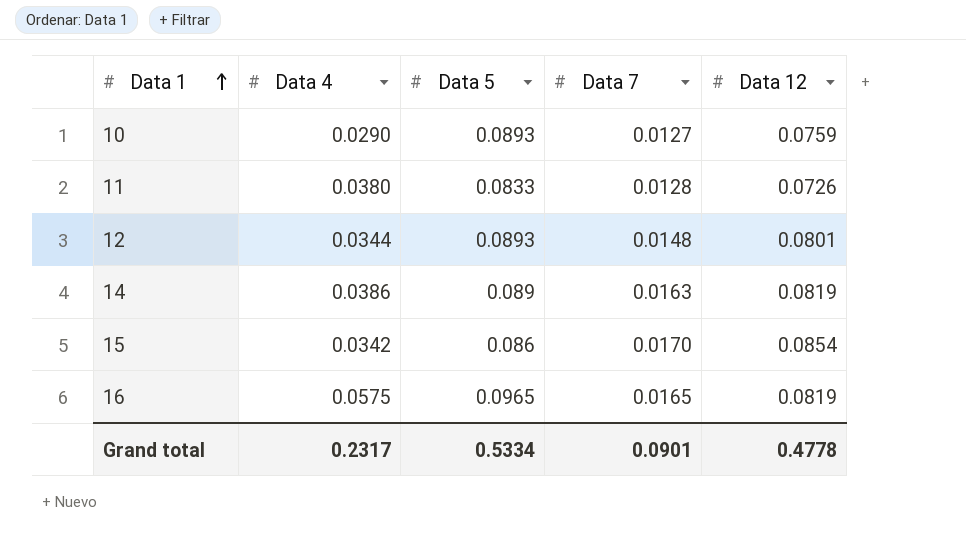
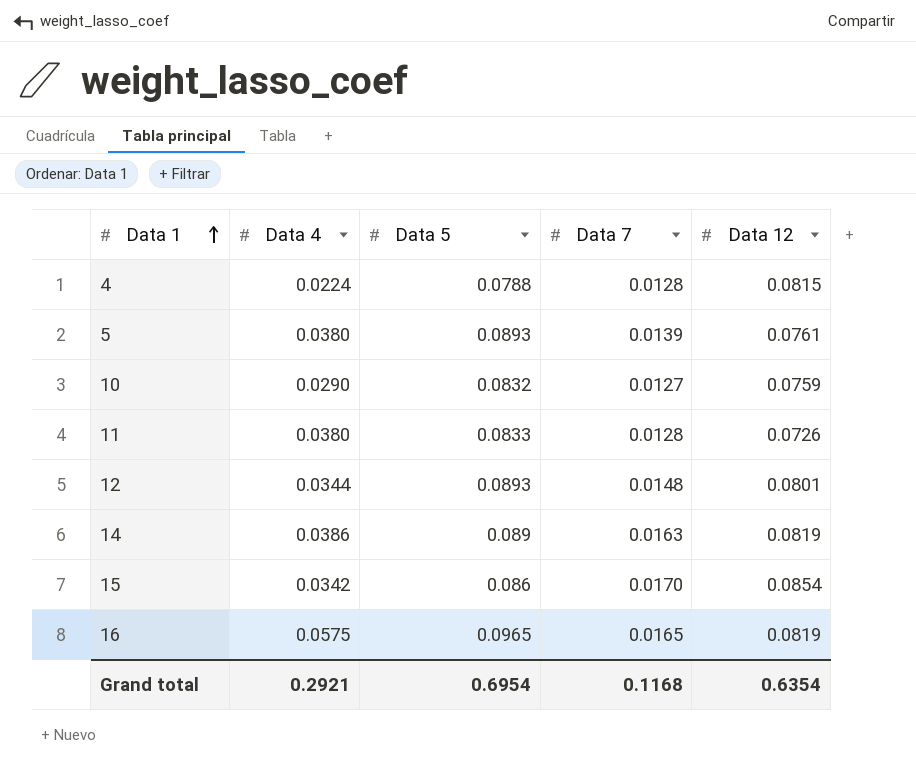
row 4: none -> 0.0224 | 0.0788 | 0.0128 | 0.0815
row 5: none -> 0.0380 | 0.0893 | 0.0139 | 0.0761
10 | Data 5: 0.0893 -> 0.0832
Grand total | Data 4: 0.2317 -> 0.2921
Grand total | Data 5: 0.5334 -> 0.6954
Grand total | Data 7: 0.0901 -> 0.1168
Grand total | Data 12: 0.4778 -> 0.6354

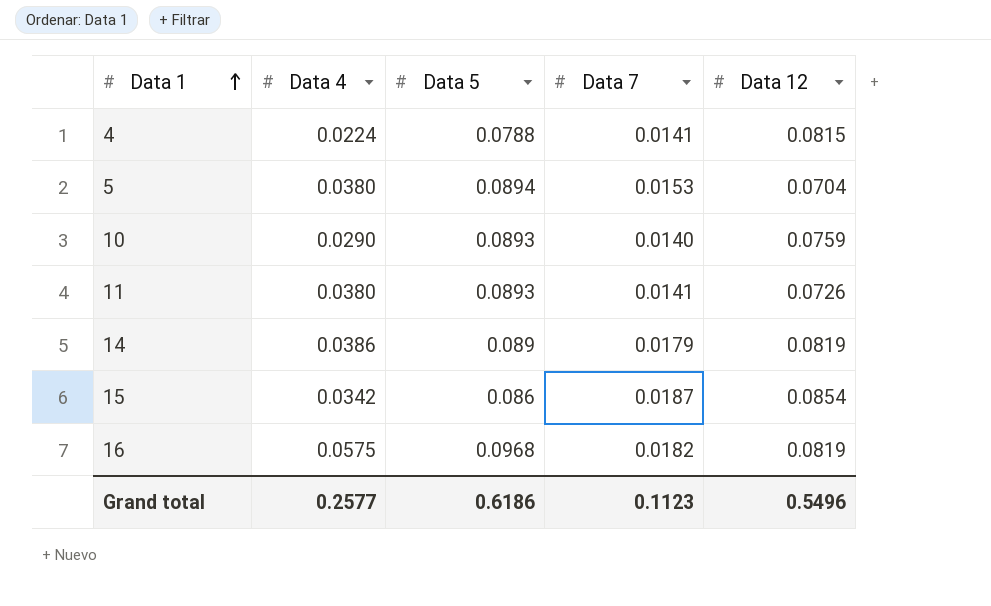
row 12: 0.0344 | 0.0893 | 0.0148 | 0.0801 -> none
4 | Data 7: 0.0128 -> 0.0141
5 | Data 5: 0.0893 -> 0.0894
5 | Data 7: 0.0139 -> 0.0153
5 | Data 12: 0.0761 -> 0.0704
10 | Data 5: 0.0832 -> 0.0893
10 | Data 7: 0.0127 -> 0.0140
11 | Data 5: 0.0833 -> 0.0893
11 | Data 7: 0.0128 -> 0.0141
14 | Data 7: 0.0163 -> 0.0179
15 | Data 7: 0.0170 -> 0.0187
16 | Data 5: 0.0965 -> 0.0968
16 | Data 7: 0.0165 -> 0.0182
Grand total | Data 4: 0.2921 -> 0.2577
Grand total | Data 5: 0.6954 -> 0.6186
Grand total | Data 7: 0.1168 -> 0.1123
Grand total | Data 12: 0.6354 -> 0.5496

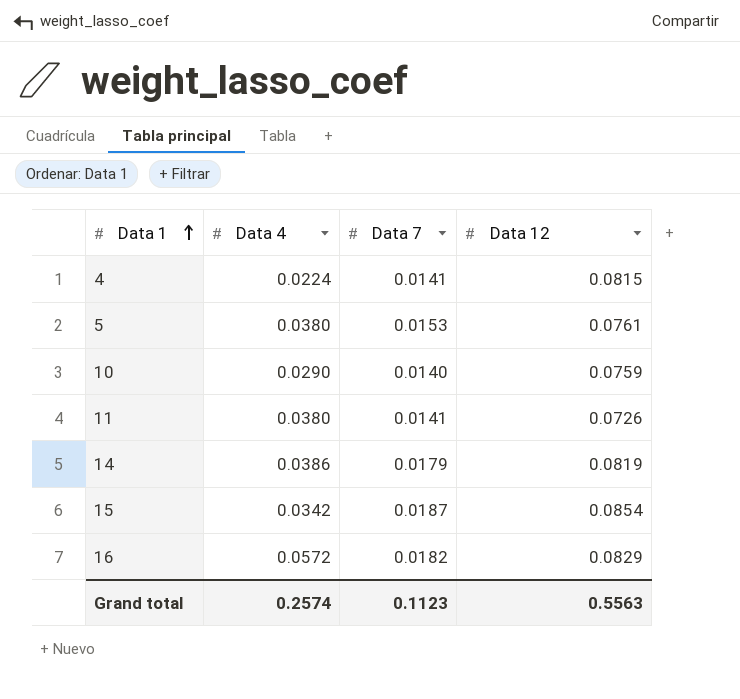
column Data 5 | position: 3 -> none
5 | Data 12: 0.0704 -> 0.0761
16 | Data 4: 0.0575 -> 0.0572
16 | Data 12: 0.0819 -> 0.0829
Grand total | Data 4: 0.2577 -> 0.2574
Grand total | Data 12: 0.5496 -> 0.5563

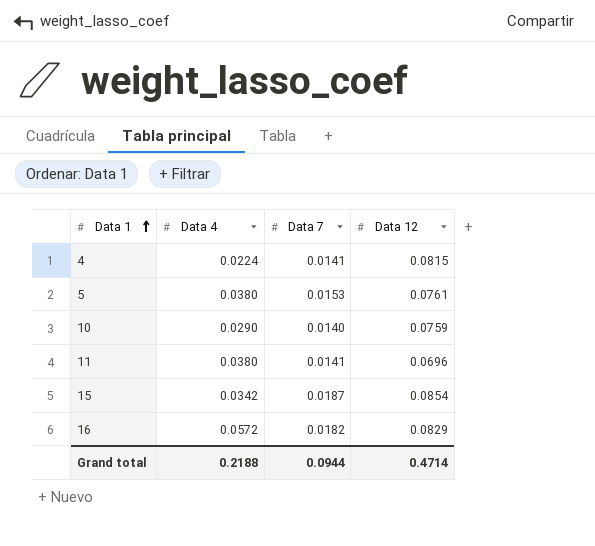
row 14: 0.0386 | 0.0179 | 0.0819 -> none
11 | Data 12: 0.0726 -> 0.0696
Grand total | Data 4: 0.2574 -> 0.2188
Grand total | Data 7: 0.1123 -> 0.0944
Grand total | Data 12: 0.5563 -> 0.4714

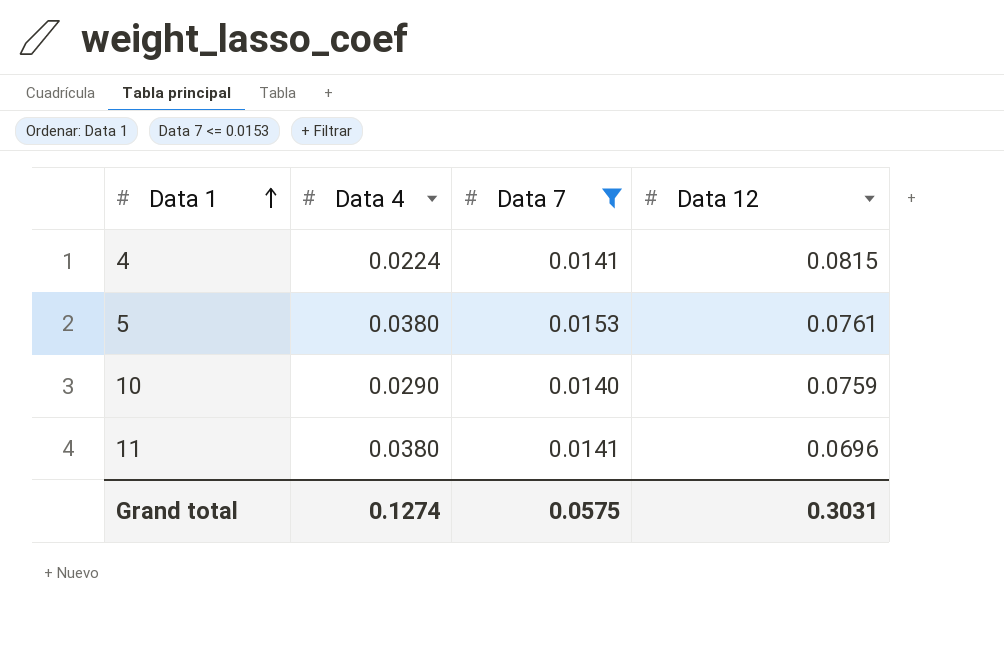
filter: none -> Data 7 <= 0.0153
Grand total | Data 4: 0.2188 -> 0.1274
Grand total | Data 7: 0.0944 -> 0.0575
Grand total | Data 12: 0.4714 -> 0.3031

